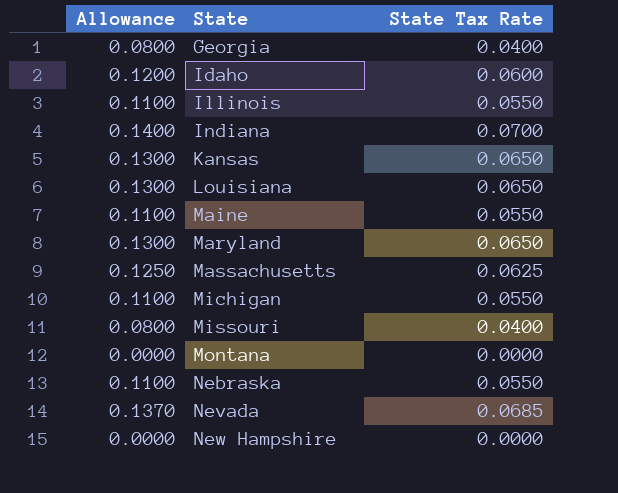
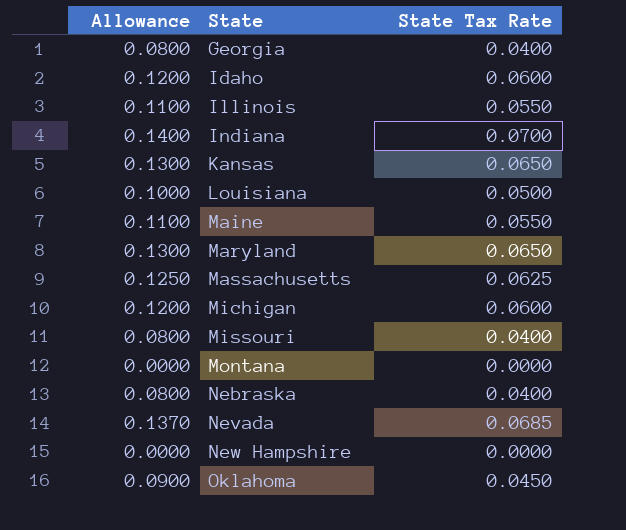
Louisiana | Allowance: 0.1300 -> 0.1000
Louisiana | State Tax Rate: 0.0650 -> 0.0500
Michigan | Allowance: 0.1100 -> 0.1200
Michigan | State Tax Rate: 0.0550 -> 0.0600
Nebraska | Allowance: 0.1100 -> 0.0800
Nebraska | State Tax Rate: 0.0550 -> 0.0400
row Oklahoma: none -> 0.0900 | 0.0450

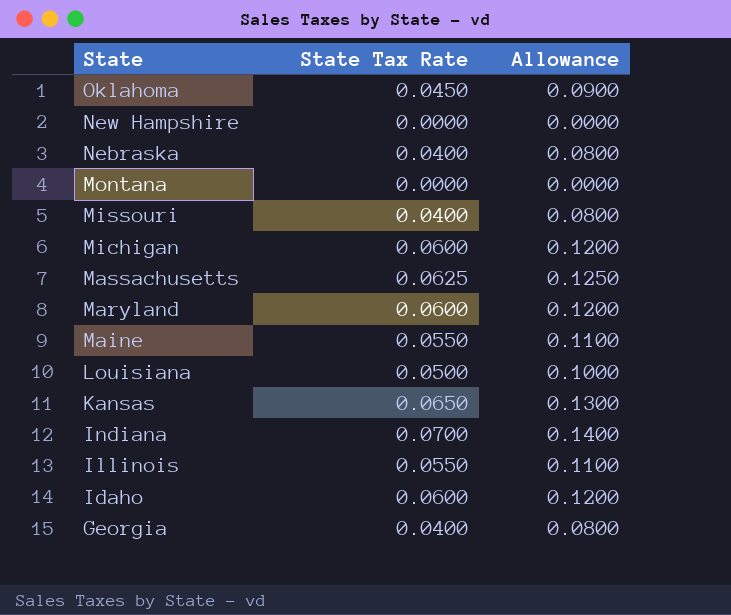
row order: State ascending -> State descending
column Allowance | position: 1 -> 3
row Nevada: 0.1370 | 0.0685 -> none
Maryland | State Tax Rate: 0.0650 -> 0.0600
Maryland | Allowance: 0.1300 -> 0.1200

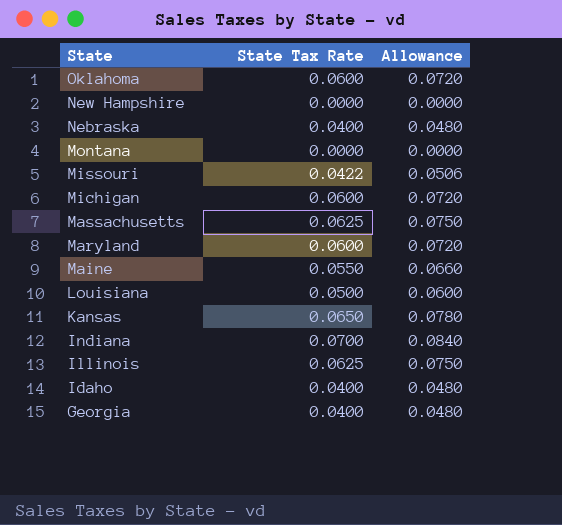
column Allowance | formula: [State Tax Rate] * 2 -> [State Tax Rate] * 1.2
Oklahoma | State Tax Rate: 0.0450 -> 0.0600
Missouri | State Tax Rate: 0.0400 -> 0.0422
Illinois | State Tax Rate: 0.0550 -> 0.0625
Idaho | State Tax Rate: 0.0600 -> 0.0400

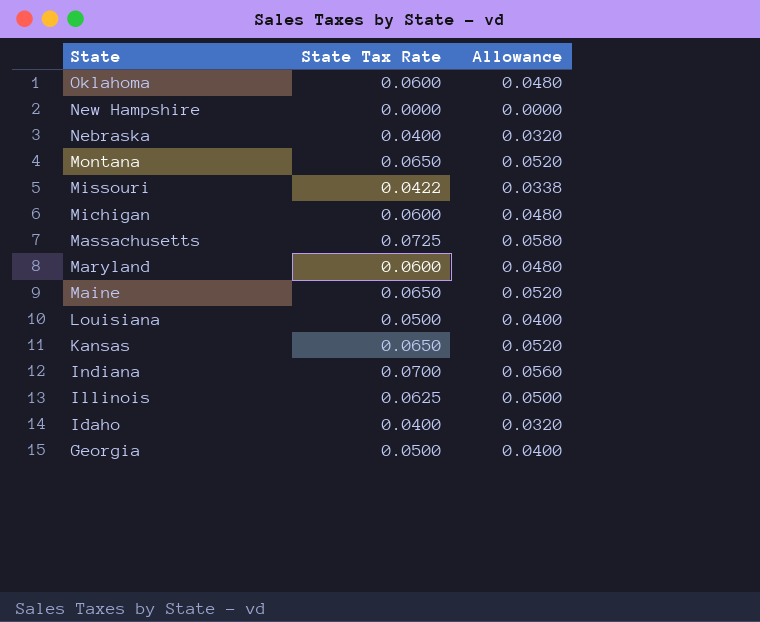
column Allowance | formula: [State Tax Rate] * 1.2 -> [State Tax Rate] * 0.8
Montana | State Tax Rate: 0.0000 -> 0.0650
Massachusetts | State Tax Rate: 0.0625 -> 0.0725
Maine | State Tax Rate: 0.0550 -> 0.0650
Georgia | State Tax Rate: 0.0400 -> 0.0500

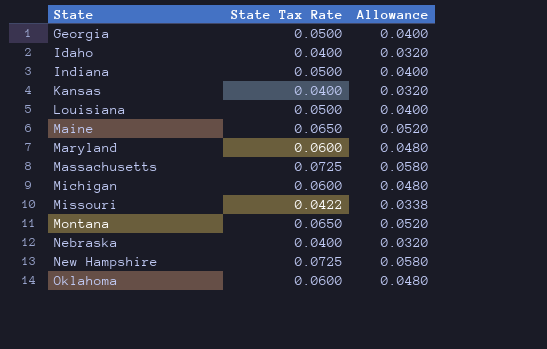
row order: State descending -> State ascending
row Illinois: 0.0625 | 0.0500 -> none
Indiana | State Tax Rate: 0.0700 -> 0.0500
Indiana | Allowance: 0.0560 -> 0.0400
Kansas | State Tax Rate: 0.0650 -> 0.0400
Kansas | Allowance: 0.0520 -> 0.0320
New Hampshire | State Tax Rate: 0.0000 -> 0.0725
New Hampshire | Allowance: 0.0000 -> 0.0580

